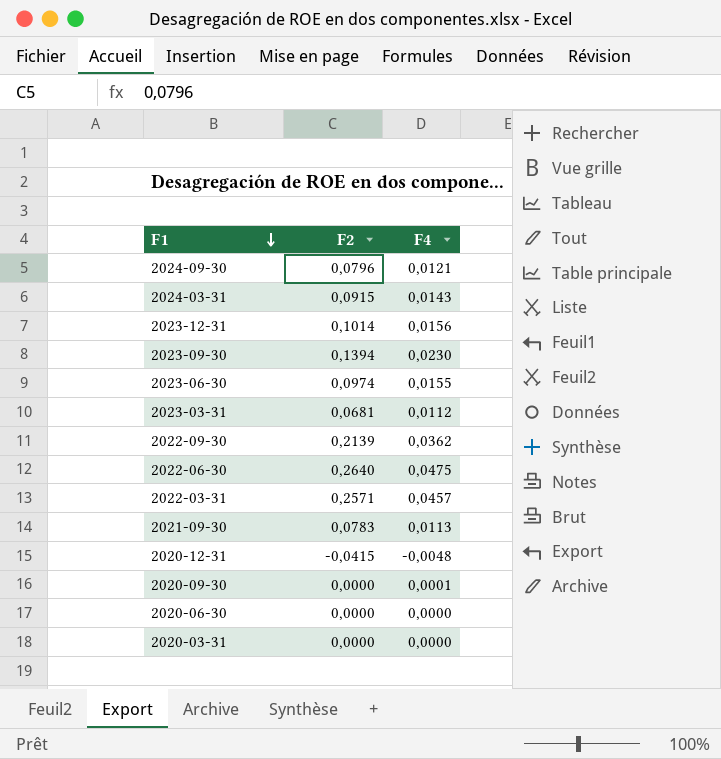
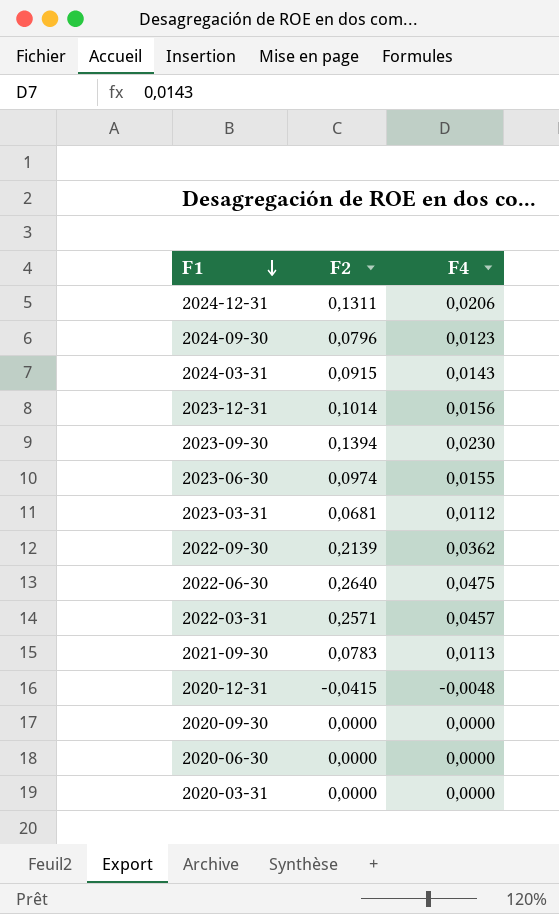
row 2024-12-31: none -> 0,1311 | 0,0206
2024-09-30 | F4: 0,0121 -> 0,0123
2020-09-30 | F4: 0,0001 -> 0,0000

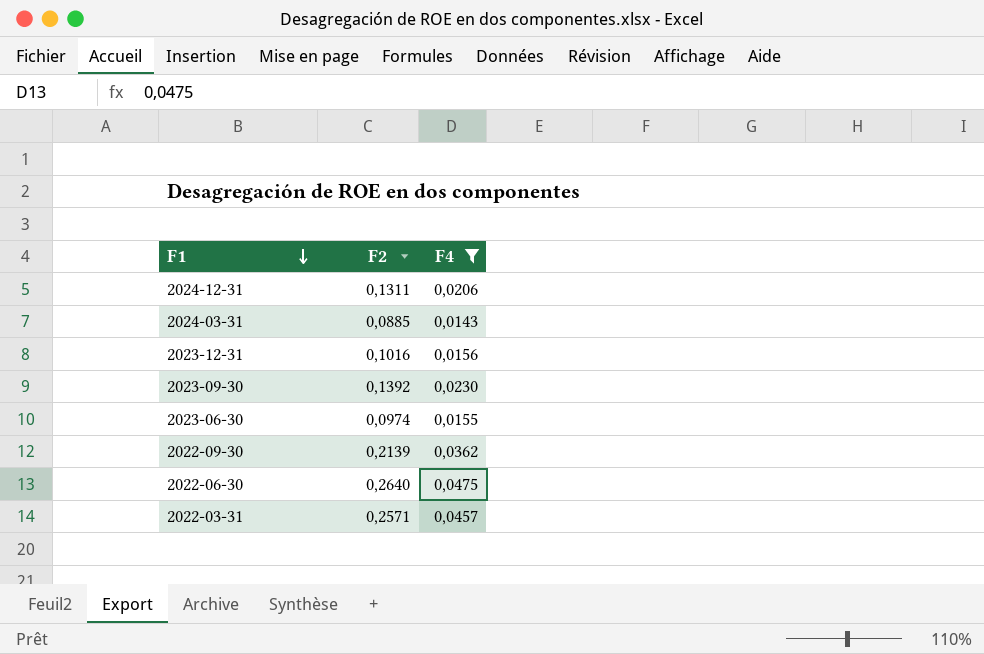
filter: none -> F4 >= 0,0143
2024-03-31 | F2: 0,0915 -> 0,0885
2023-12-31 | F2: 0,1014 -> 0,1016
2023-09-30 | F2: 0,1394 -> 0,1392

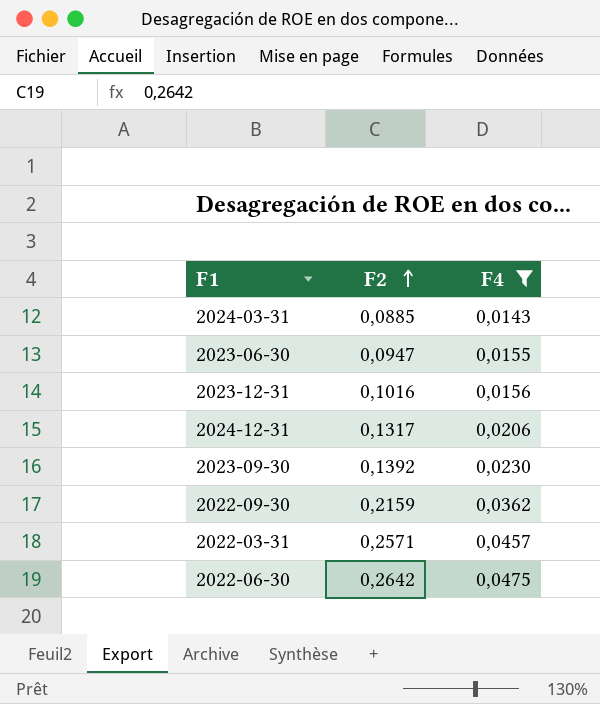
row order: F1 descending -> F2 ascending
2023-06-30 | F2: 0,0974 -> 0,0947
2024-12-31 | F2: 0,1311 -> 0,1317
2022-09-30 | F2: 0,2139 -> 0,2159
2022-06-30 | F2: 0,2640 -> 0,2642

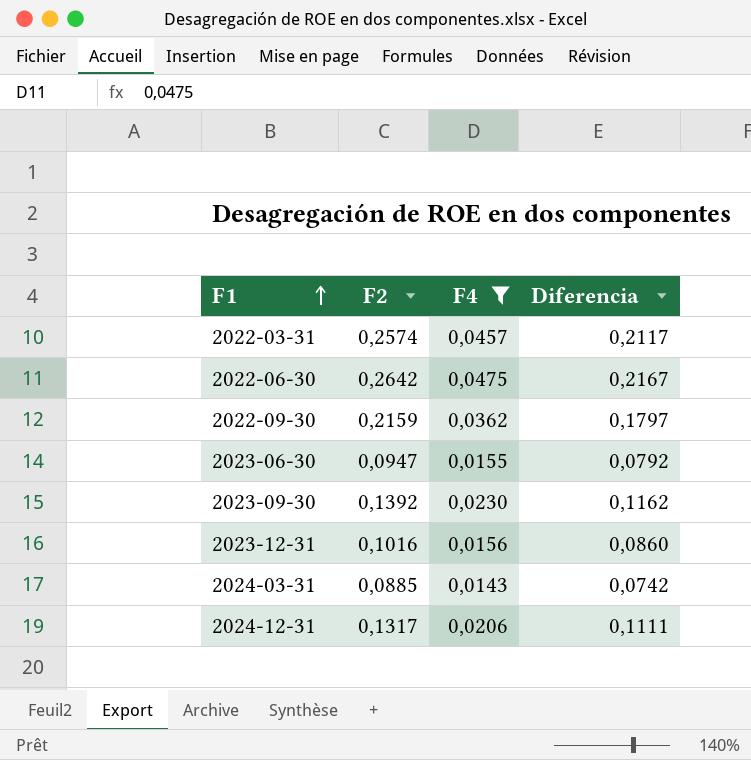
row order: F2 ascending -> F1 ascending
column Diferencia | formula: none -> [F2] - [F4]
2022-03-31 | F2: 0,2571 -> 0,2574

